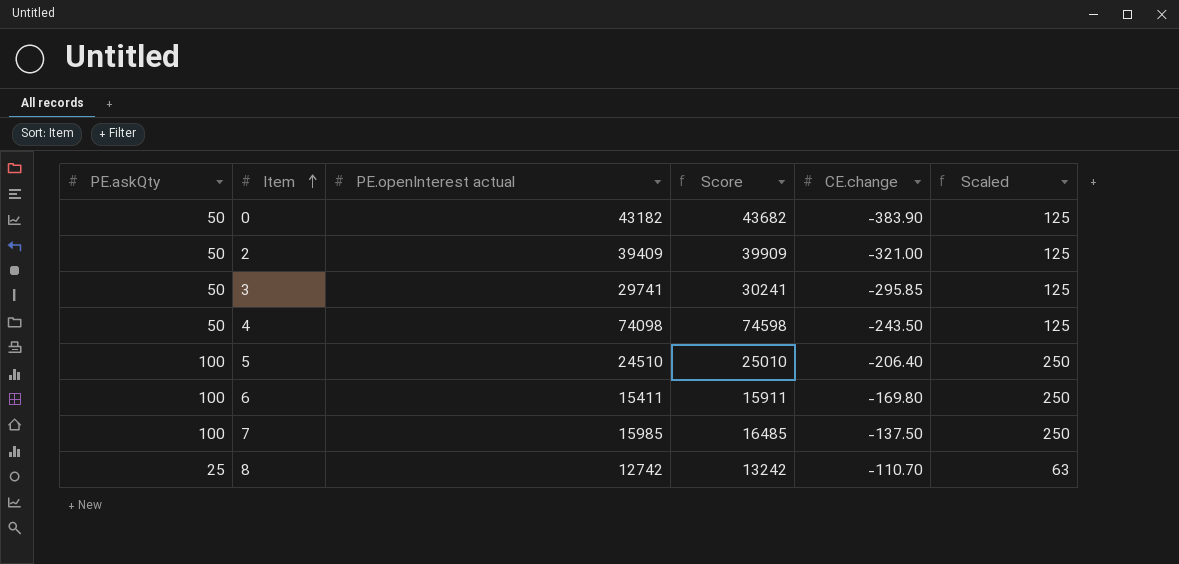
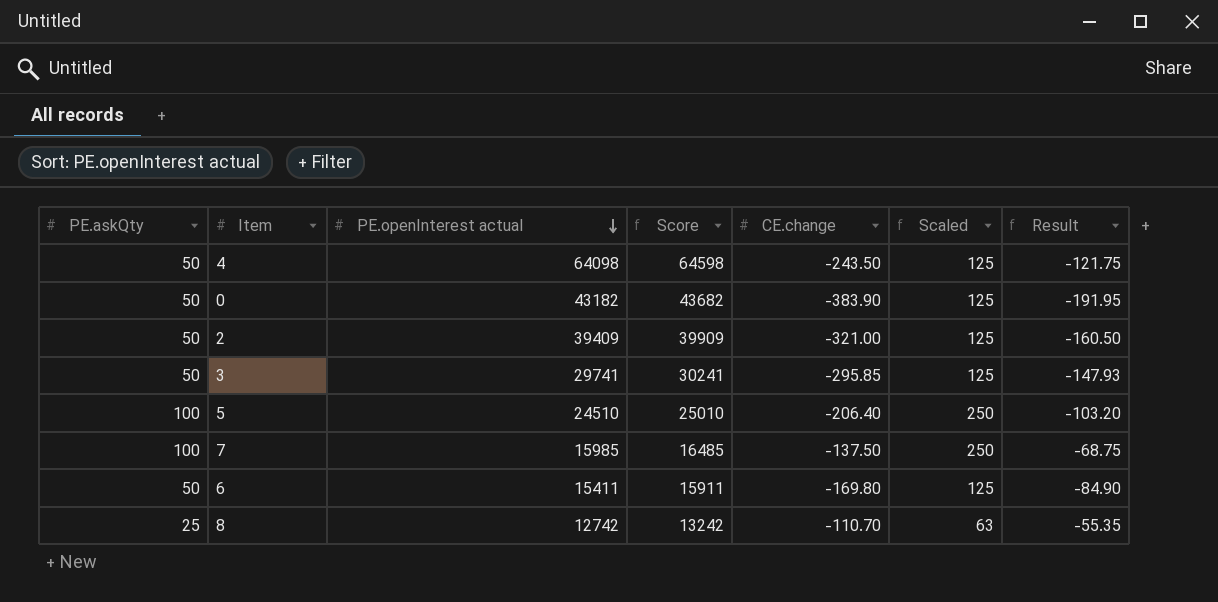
row order: Item ascending -> PE.openInterest actual descending
column Result | formula: none -> [CE.change] * 0.5
4 | PE.openInterest actual: 74098 -> 64098
4 | Score: 74598 -> 64598
6 | PE.askQty: 100 -> 50
6 | Scaled: 250 -> 125

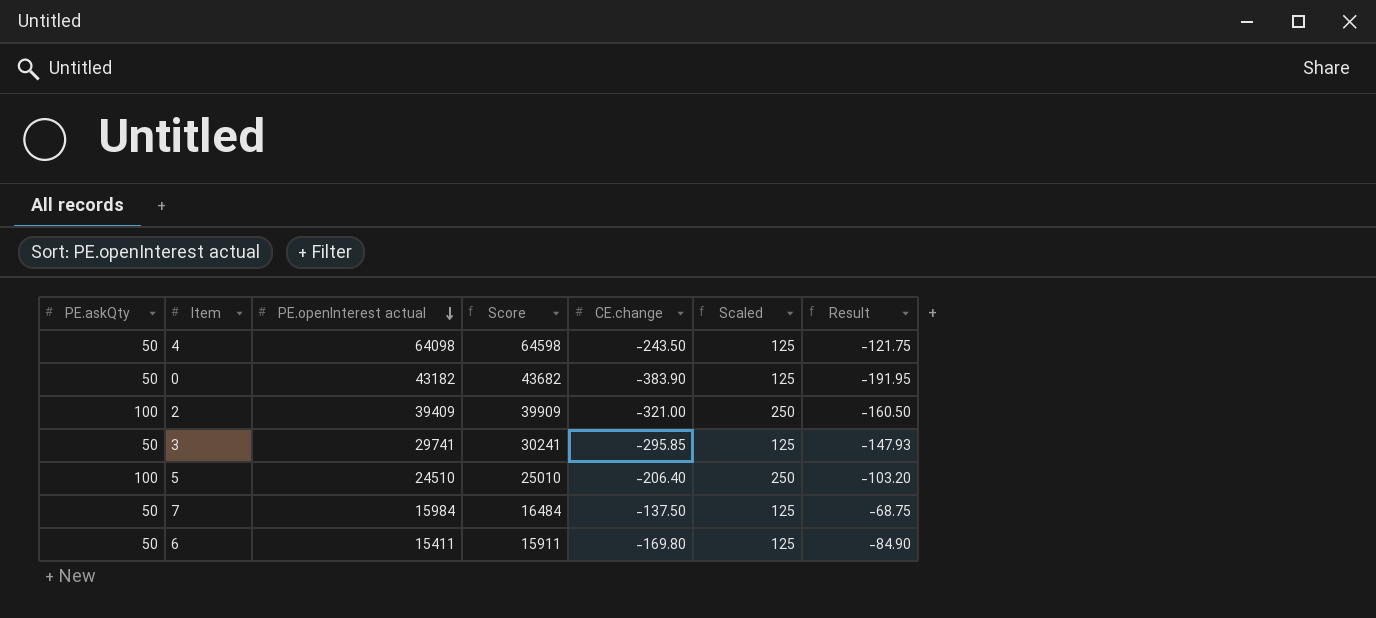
row 8: 25 | 12742 | 13242 | -110.70 | 63 | -55.35 -> none
2 | PE.askQty: 50 -> 100
2 | Scaled: 125 -> 250
7 | PE.askQty: 100 -> 50
7 | PE.openInterest actual: 15985 -> 15984
7 | Score: 16485 -> 16484
7 | Scaled: 250 -> 125

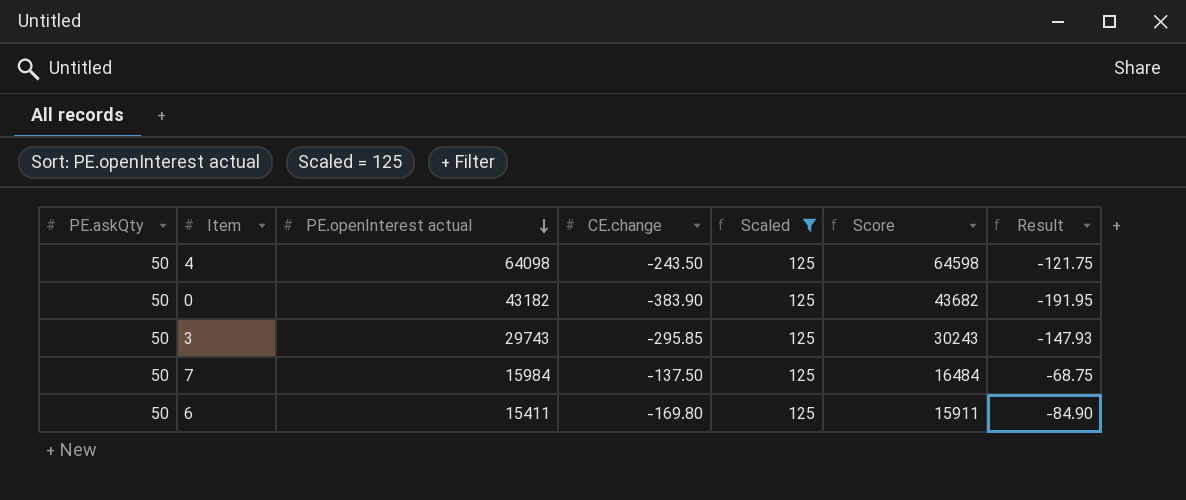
filter: none -> Scaled = 125
column Score | position: 4 -> 6
3 | PE.openInterest actual: 29741 -> 29743
3 | Score: 30241 -> 30243

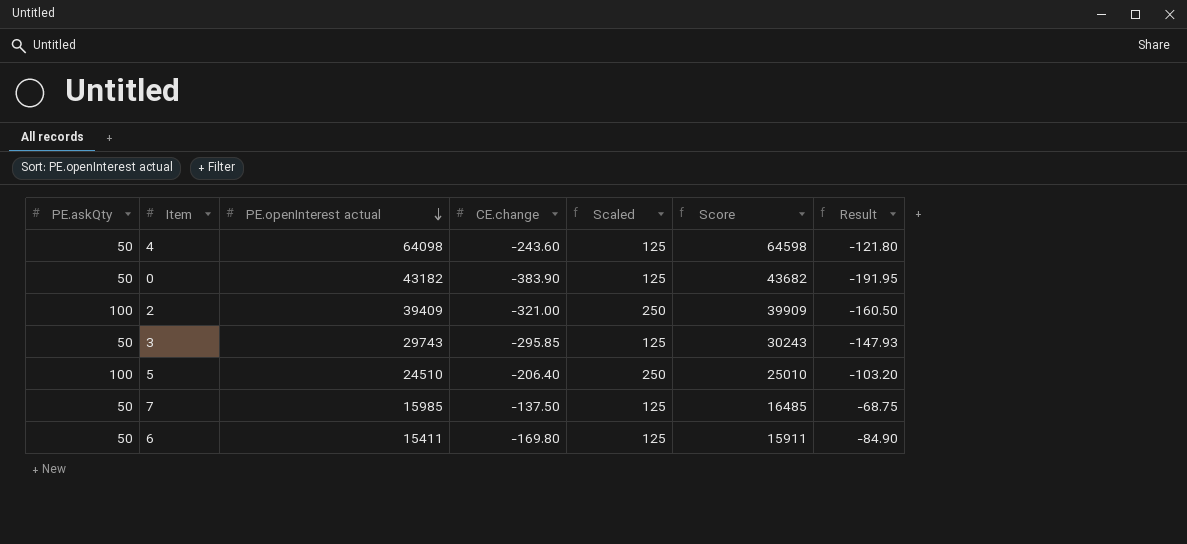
filter: Scaled = 125 -> none
4 | CE.change: -243.50 -> -243.60
4 | Result: -121.75 -> -121.80
7 | PE.openInterest actual: 15984 -> 15985
7 | Score: 16484 -> 16485

